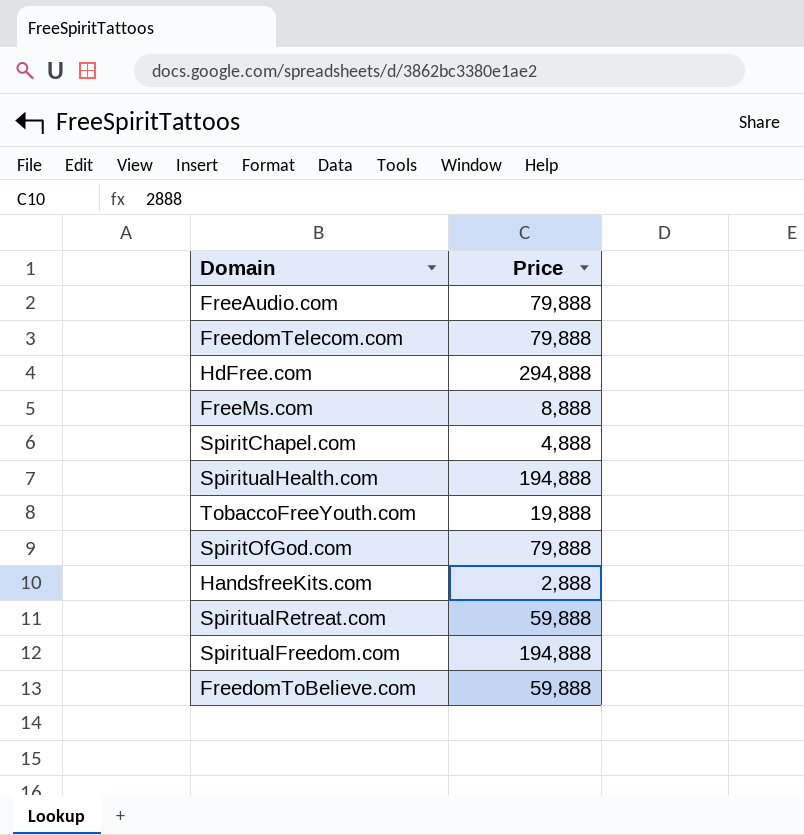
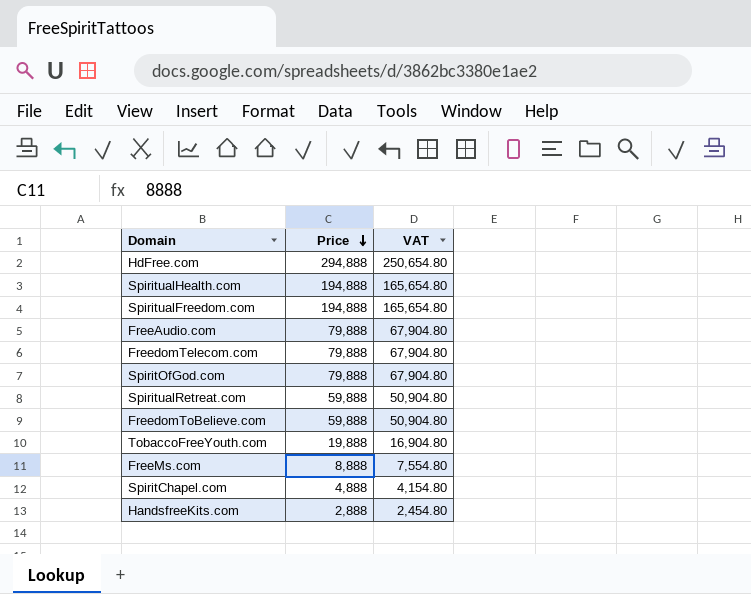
row order: none -> Price descending
column VAT | formula: none -> [Price] * 0.85

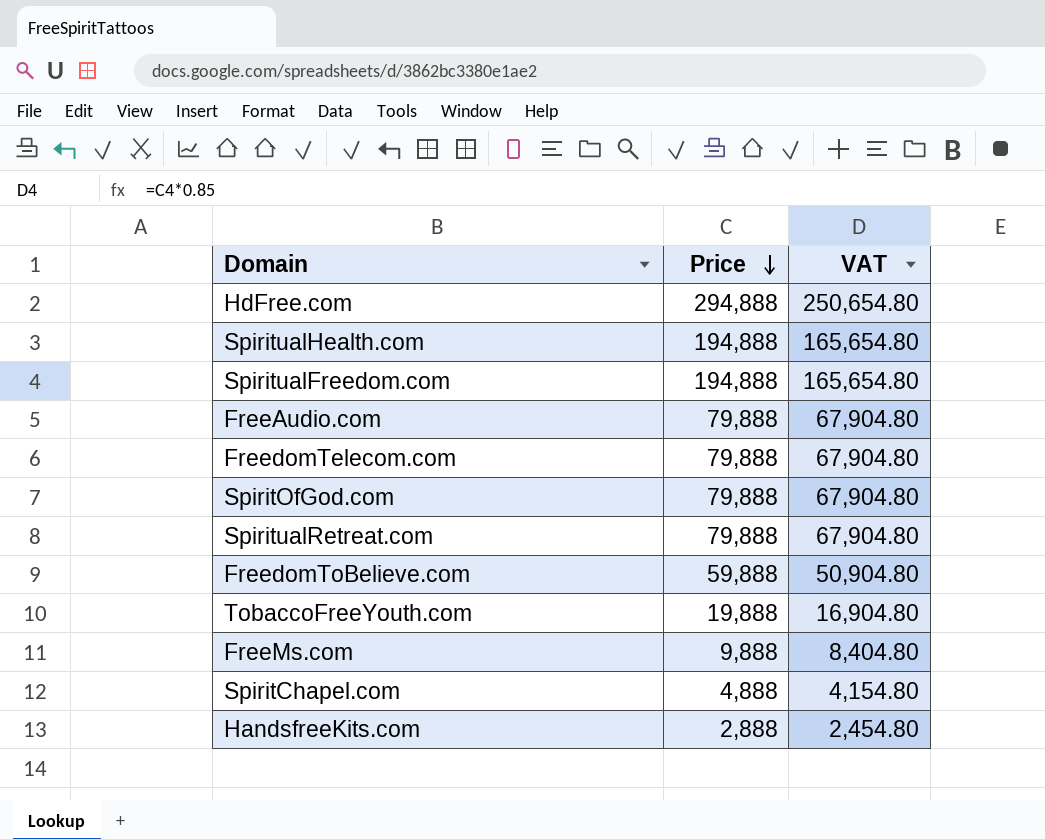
SpiritualRetreat.com | Price: 59,888 -> 79,888
SpiritualRetreat.com | VAT: 50,904.80 -> 67,904.80
FreeMs.com | Price: 8,888 -> 9,888
FreeMs.com | VAT: 7,554.80 -> 8,404.80

